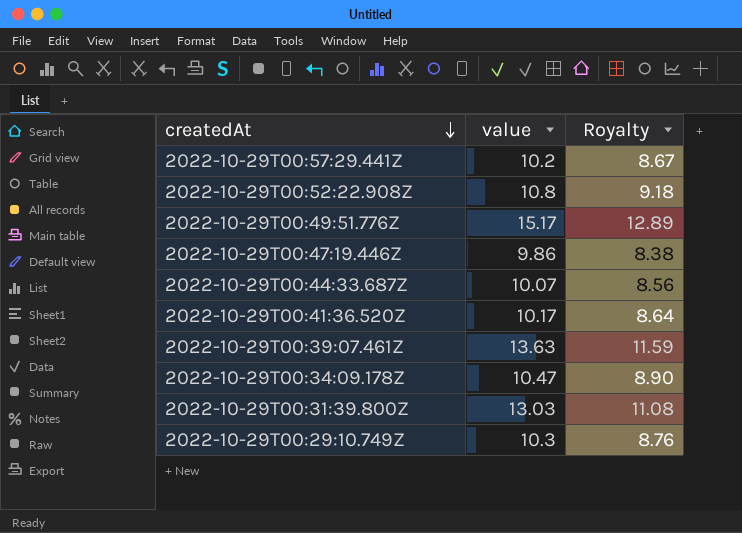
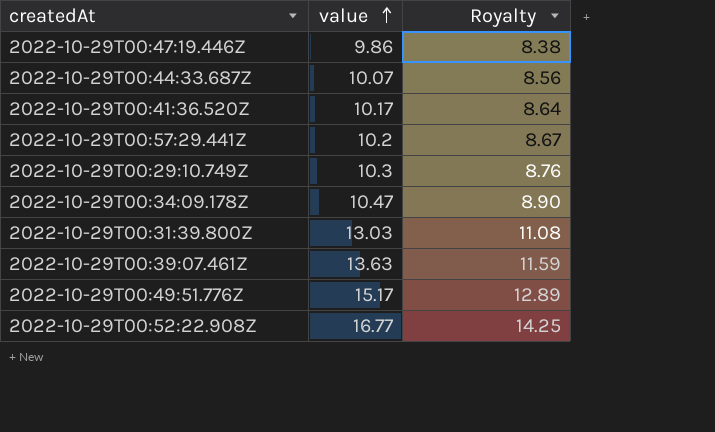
row order: createdAt descending -> value ascending
2022-10-29T00:52:22.908Z | value: 10.8 -> 16.77
2022-10-29T00:52:22.908Z | Royalty: 9.18 -> 14.25

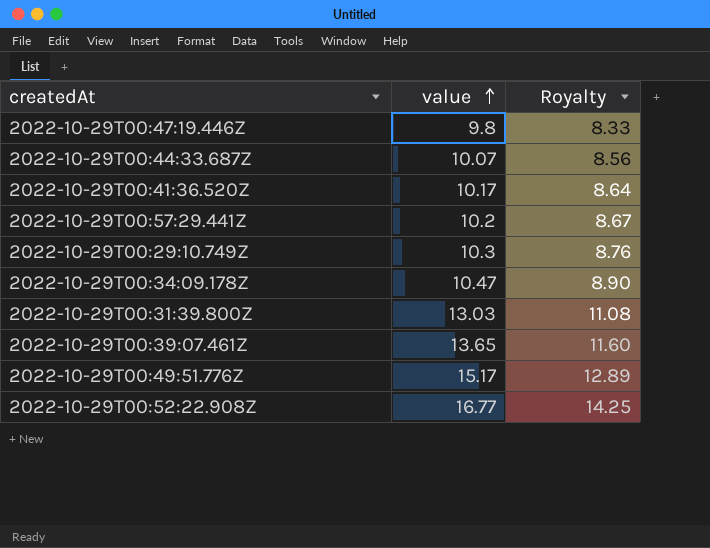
2022-10-29T00:47:19.446Z | value: 9.86 -> 9.8
2022-10-29T00:47:19.446Z | Royalty: 8.38 -> 8.33
2022-10-29T00:39:07.461Z | value: 13.63 -> 13.65
2022-10-29T00:39:07.461Z | Royalty: 11.59 -> 11.60

